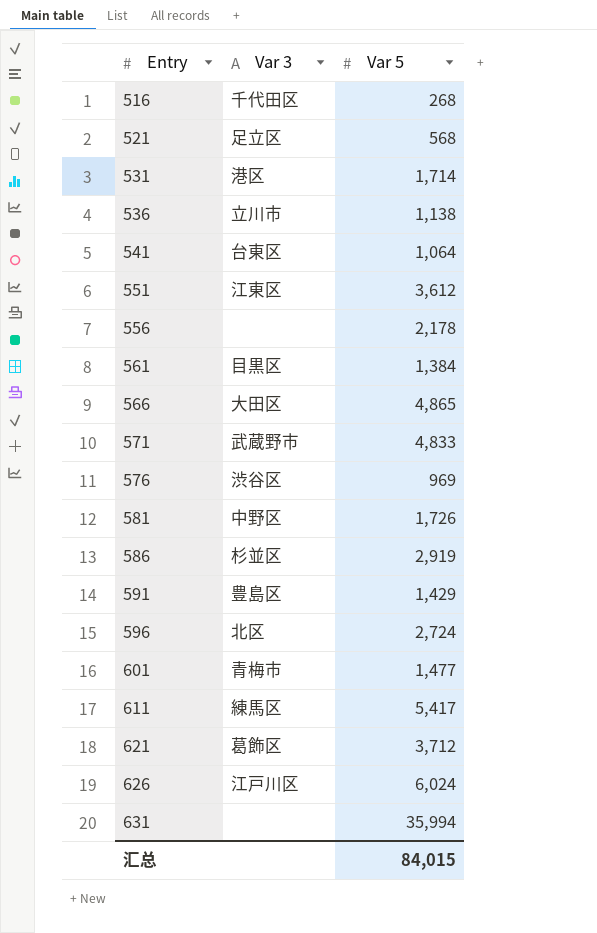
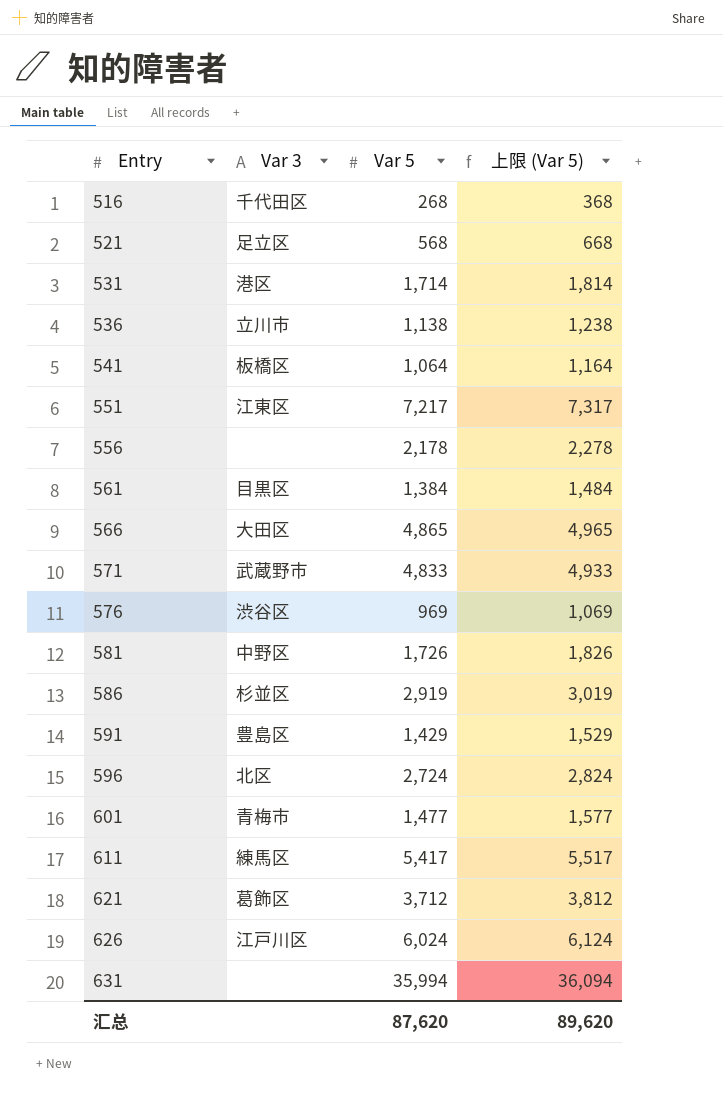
column 上限 (Var 5) | formula: none -> [Var 5] + 100
541 | Var 3: 台東区 -> 板橋区
551 | Var 5: 3,612 -> 7,217
汇总 | Var 5: 84,015 -> 87,620

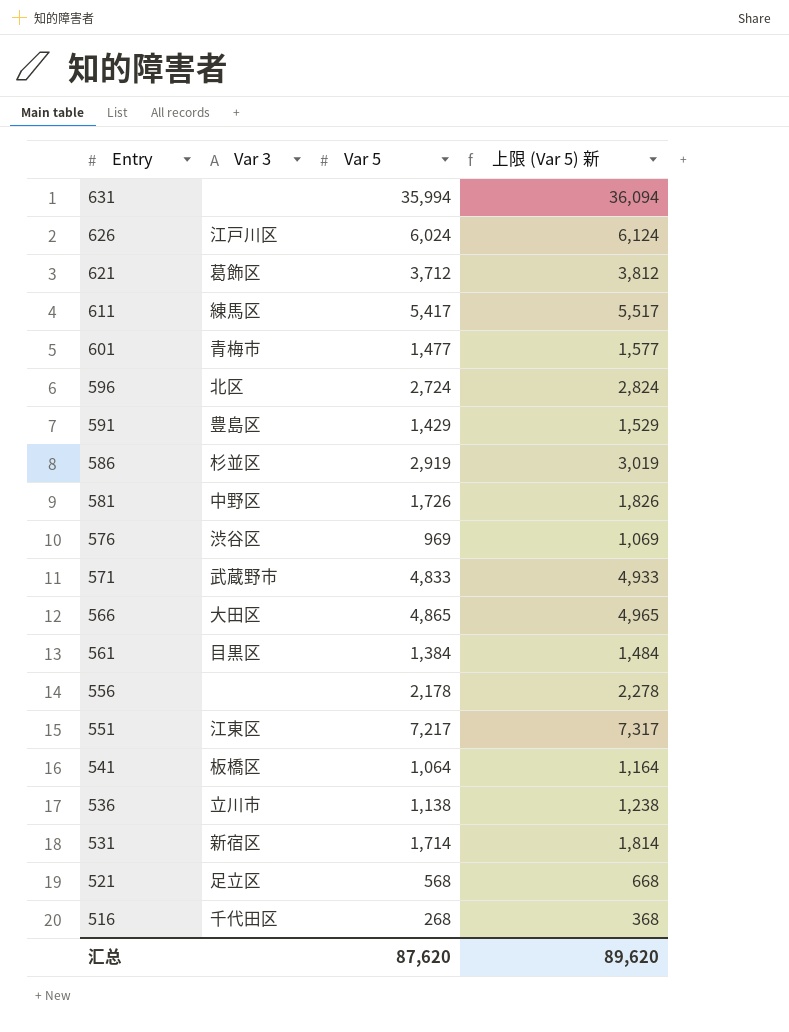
row order: Entry ascending -> Entry descending
column name: 上限 (Var 5) -> 上限 (Var 5) 新
531 | Var 3: 港区 -> 新宿区

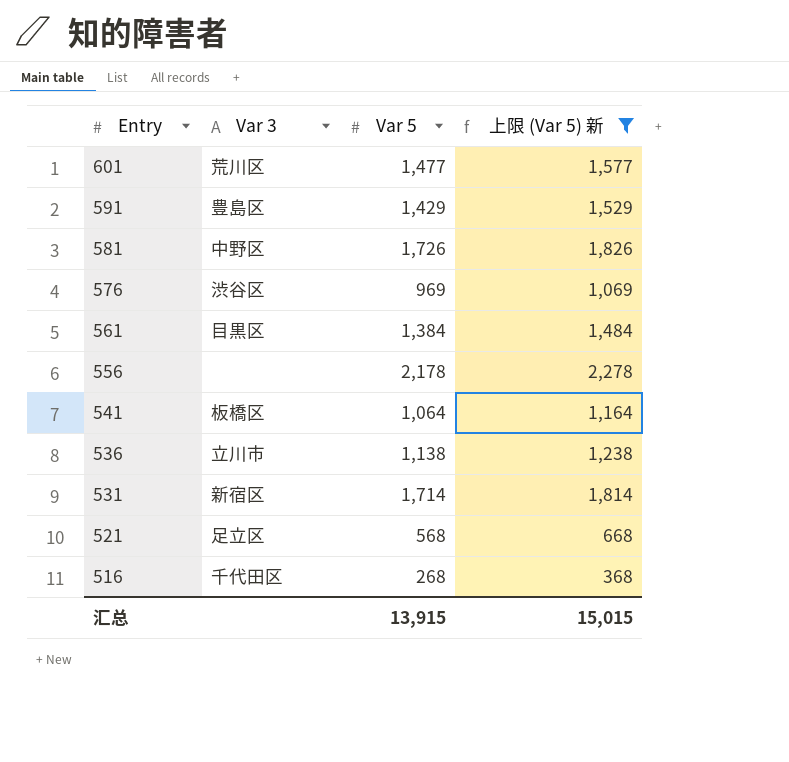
filter: none -> 上限 (Var 5) 新 <= 2,278
601 | Var 3: 青梅市 -> 荒川区
汇总 | Var 5: 87,620 -> 13,915
汇总 | 上限 (Var 5) 新: 89,620 -> 15,015

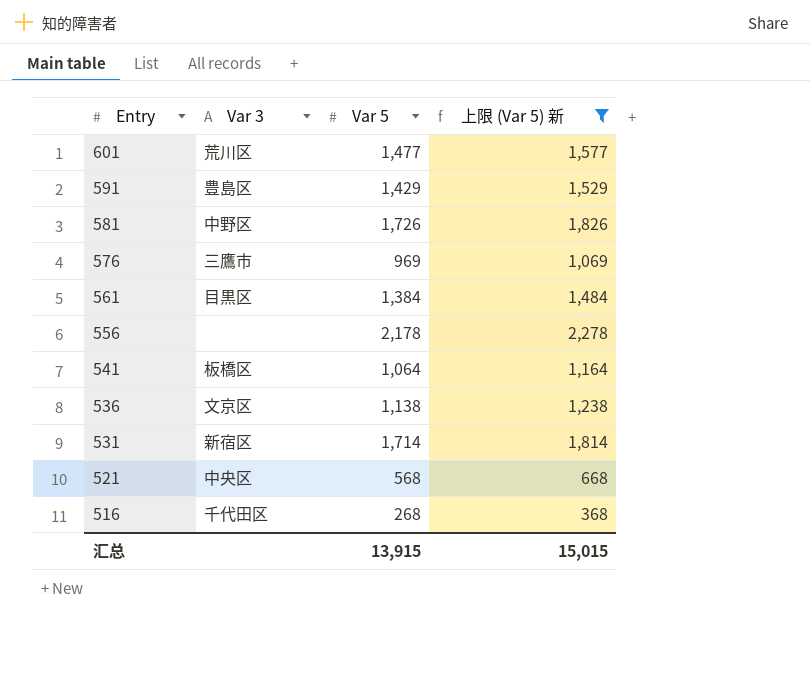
576 | Var 3: 渋谷区 -> 三鷹市
536 | Var 3: 立川市 -> 文京区
521 | Var 3: 足立区 -> 中央区

